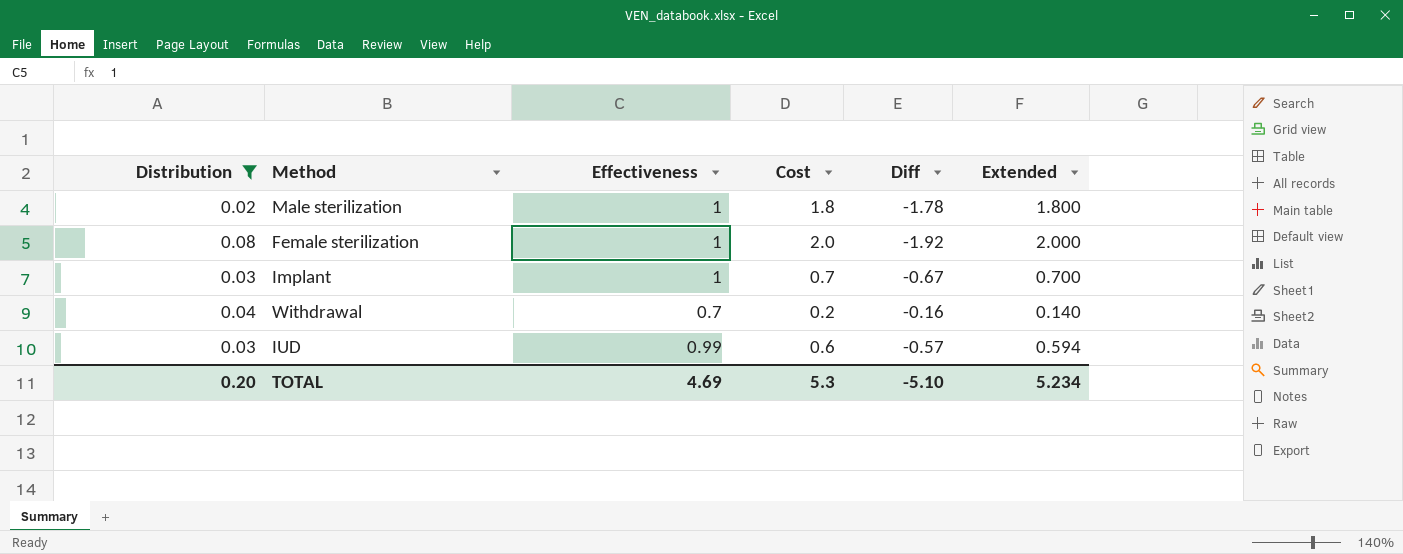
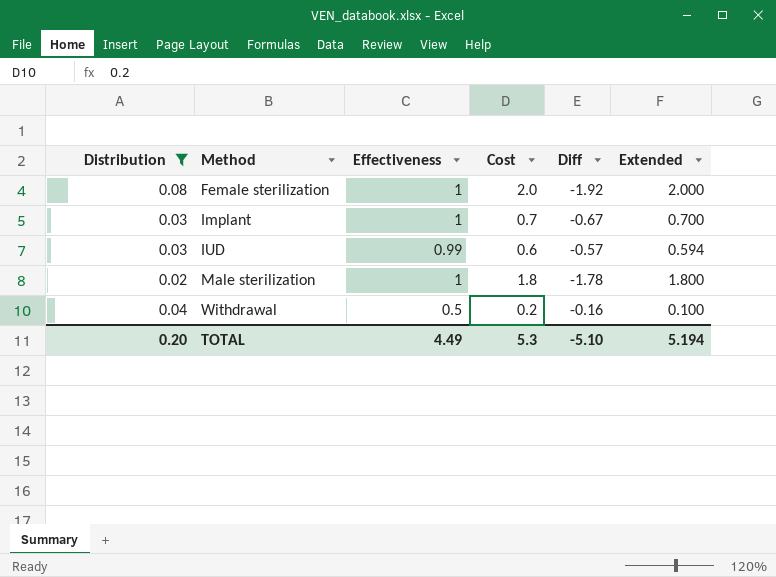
row order: none -> Method ascending
Withdrawal | Effectiveness: 0.7 -> 0.5
Withdrawal | Extended: 0.140 -> 0.100
TOTAL | Effectiveness: 4.69 -> 4.49
TOTAL | Extended: 5.234 -> 5.194

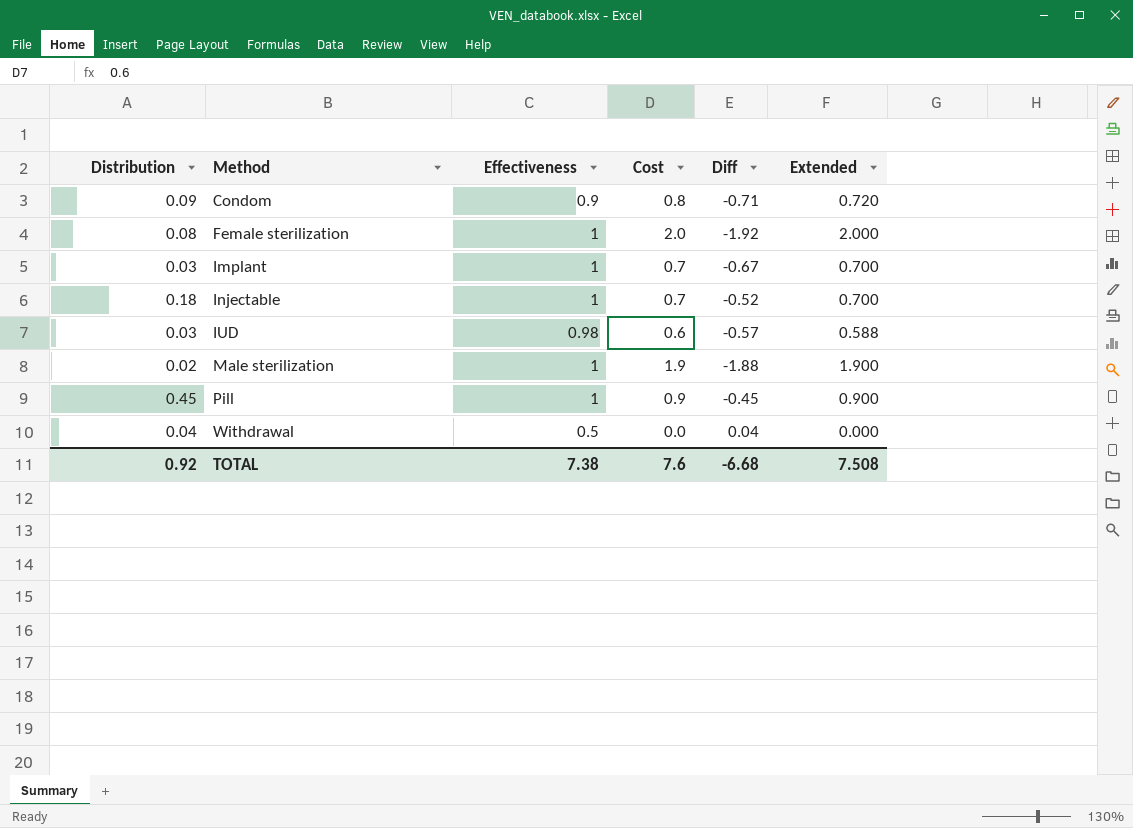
filter: Distribution <= 0.08 -> none
IUD | Effectiveness: 0.99 -> 0.98
IUD | Extended: 0.594 -> 0.588
Male sterilization | Cost: 1.8 -> 1.9
Male sterilization | Diff: -1.78 -> -1.88
Male sterilization | Extended: 1.800 -> 1.900
Withdrawal | Cost: 0.2 -> 0.0
Withdrawal | Diff: -0.16 -> 0.04
Withdrawal | Extended: 0.100 -> 0.000
TOTAL | Distribution: 0.20 -> 0.92
TOTAL | Effectiveness: 4.49 -> 7.38
TOTAL | Cost: 5.3 -> 7.6
TOTAL | Diff: -5.10 -> -6.68
TOTAL | Extended: 5.194 -> 7.508

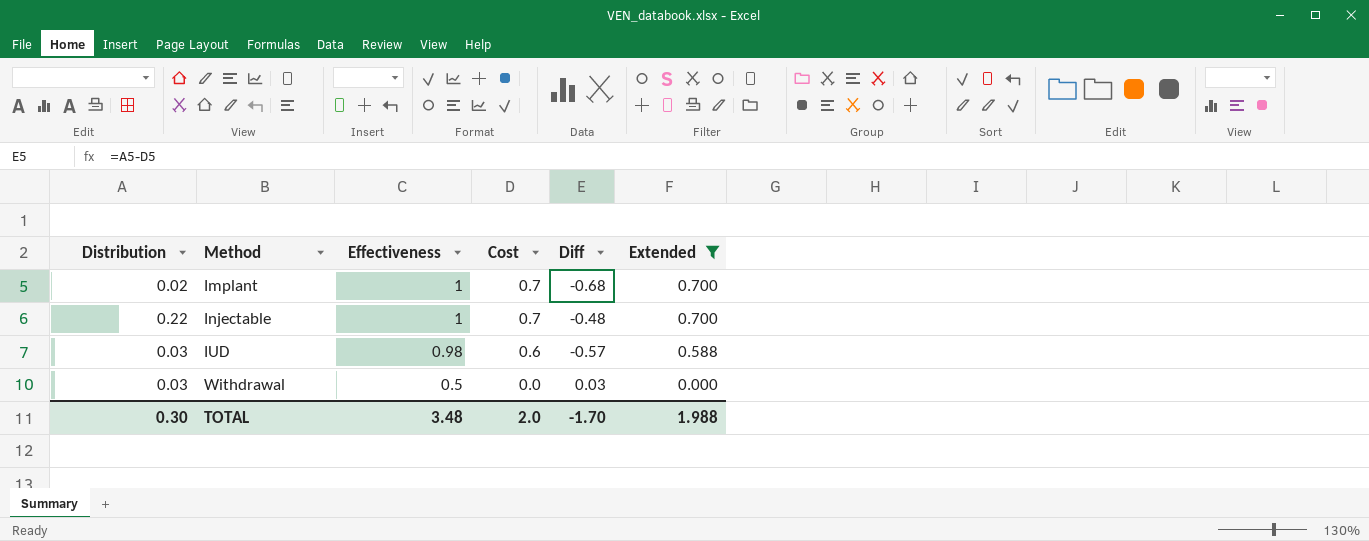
filter: none -> Extended <= 0.700
Implant | Distribution: 0.03 -> 0.02
Implant | Diff: -0.67 -> -0.68
Injectable | Distribution: 0.18 -> 0.22
Injectable | Diff: -0.52 -> -0.48
Withdrawal | Distribution: 0.04 -> 0.03
Withdrawal | Diff: 0.04 -> 0.03
TOTAL | Distribution: 0.92 -> 0.30
TOTAL | Effectiveness: 7.38 -> 3.48
TOTAL | Cost: 7.6 -> 2.0
TOTAL | Diff: -6.68 -> -1.70
TOTAL | Extended: 7.508 -> 1.988

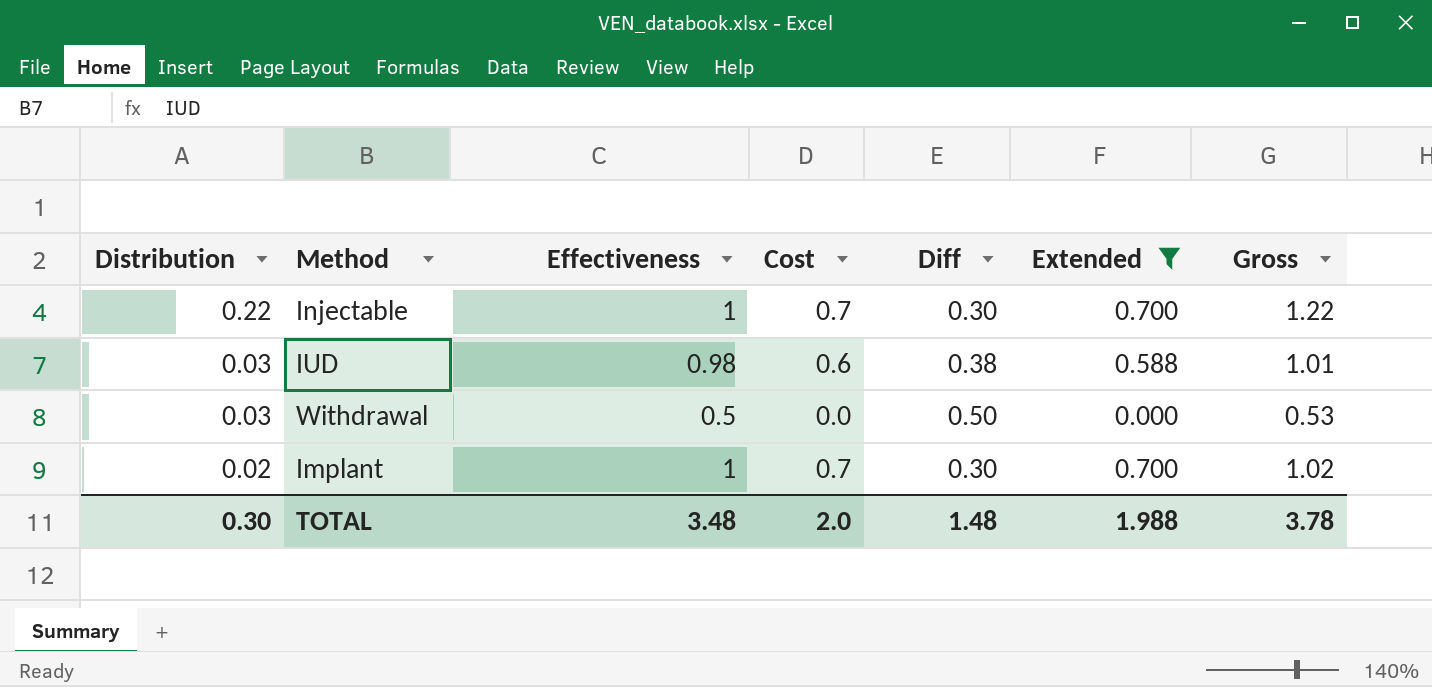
row order: Method ascending -> Distribution descending
column Diff | formula: [Distribution] - [Cost] -> [Effectiveness] - [Cost]
column Gross | formula: none -> [Distribution] + [Effectiveness]
TOTAL | Diff: -1.70 -> 1.48

